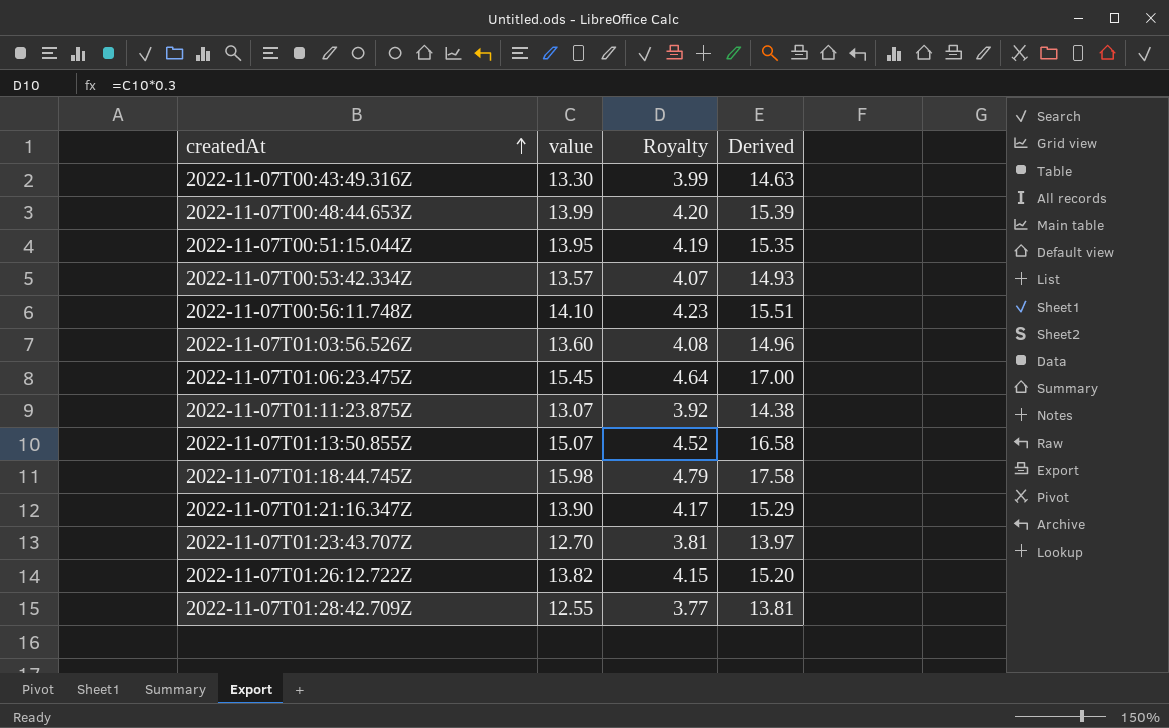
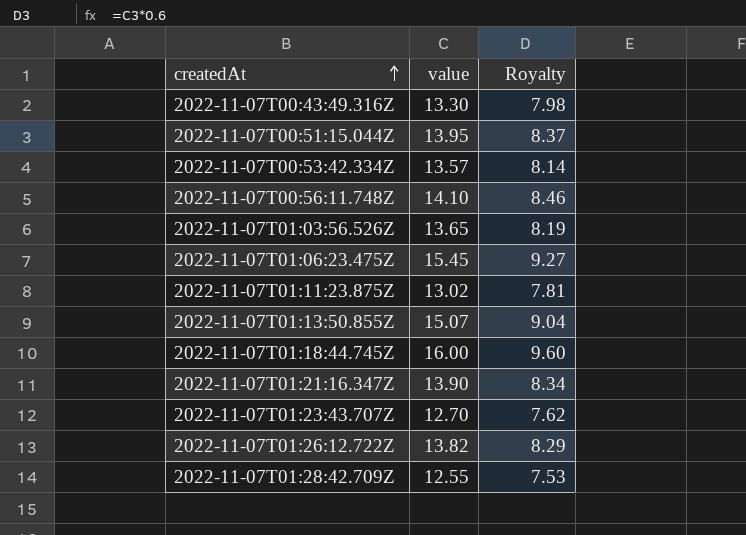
column Derived | formula: [value] * 1.1 -> none
column Royalty | formula: [value] * 0.3 -> [value] * 0.6
row 2022-11-07T00:48:44.653Z: 13.99 | 4.20 | 15.39 -> none
2022-11-07T01:03:56.526Z | value: 13.60 -> 13.65
2022-11-07T01:11:23.875Z | value: 13.07 -> 13.02
2022-11-07T01:18:44.745Z | value: 15.98 -> 16.00

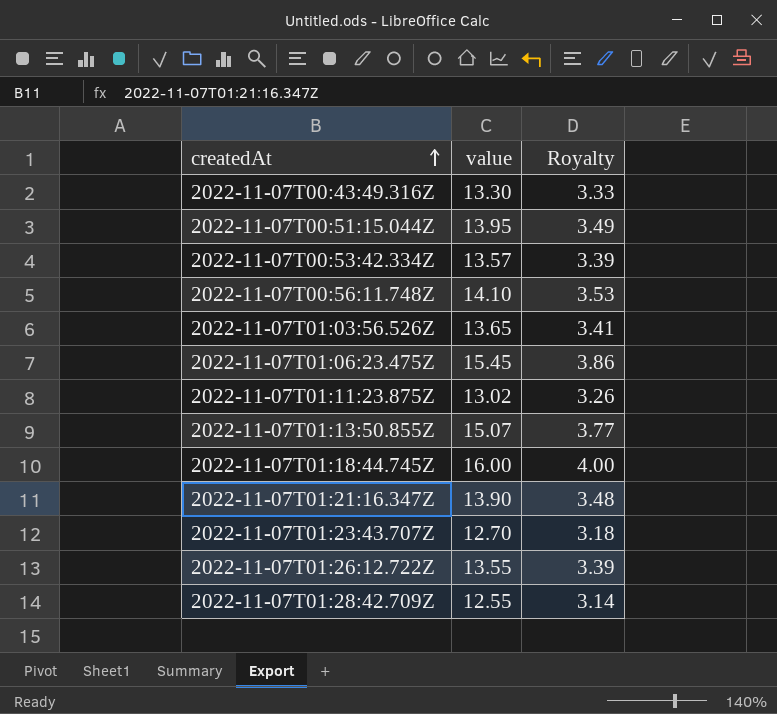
column Royalty | formula: [value] * 0.6 -> [value] * 0.25
2022-11-07T01:26:12.722Z | value: 13.82 -> 13.55

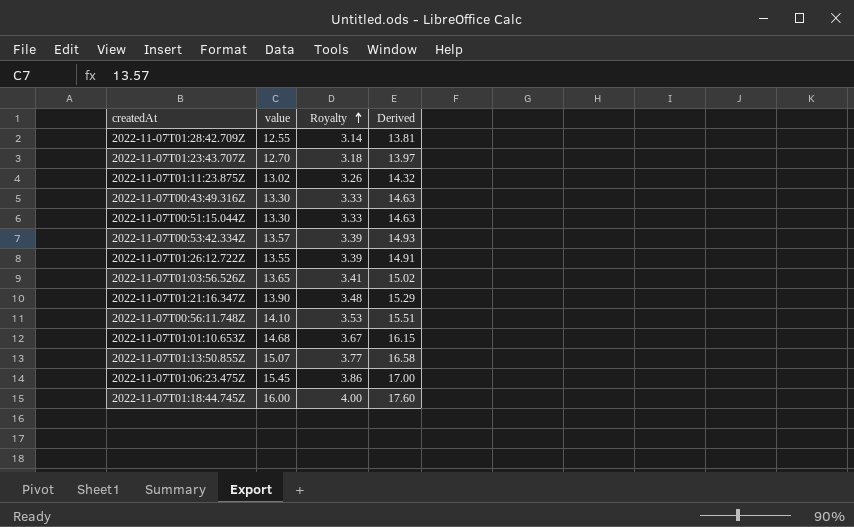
row order: createdAt ascending -> Royalty ascending
column Derived | formula: none -> [value] * 1.1
2022-11-07T00:51:15.044Z | value: 13.95 -> 13.30
2022-11-07T00:51:15.044Z | Royalty: 3.49 -> 3.33
row 2022-11-07T01:01:10.653Z: none -> 14.68 | 3.67 | 16.15

